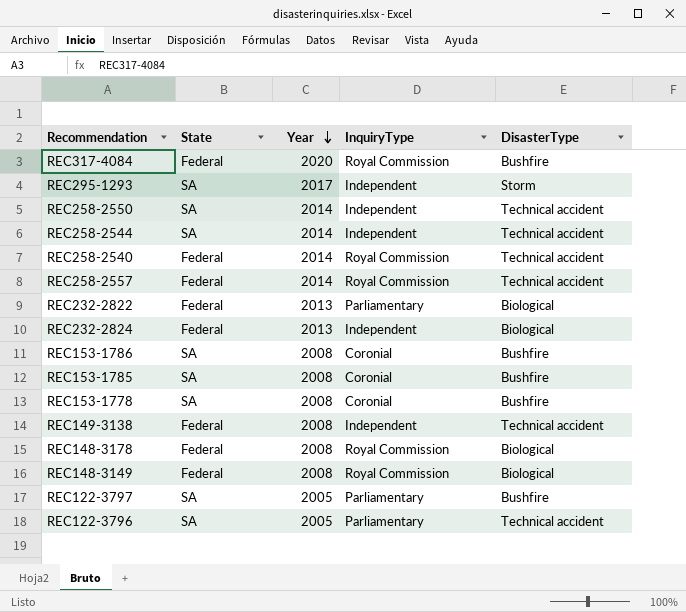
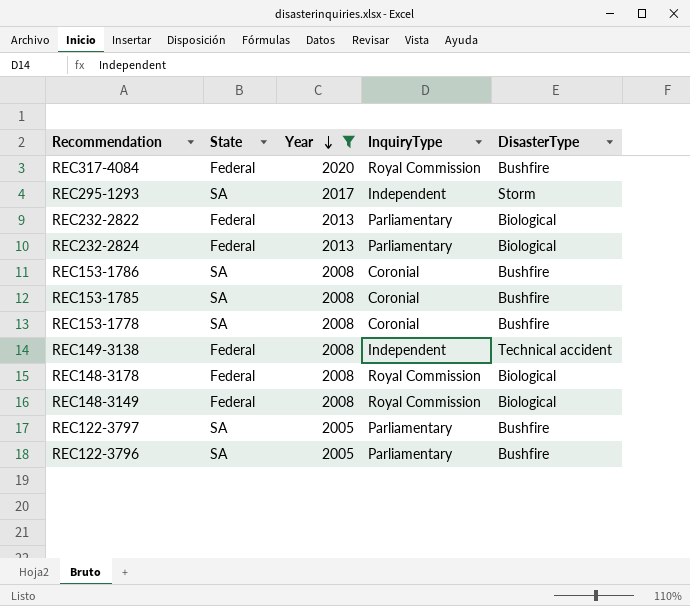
filter: none -> Year != 2014
REC232-2824 | InquiryType: Independent -> Parliamentary
REC122-3796 | DisasterType: Technical accident -> Bushfire

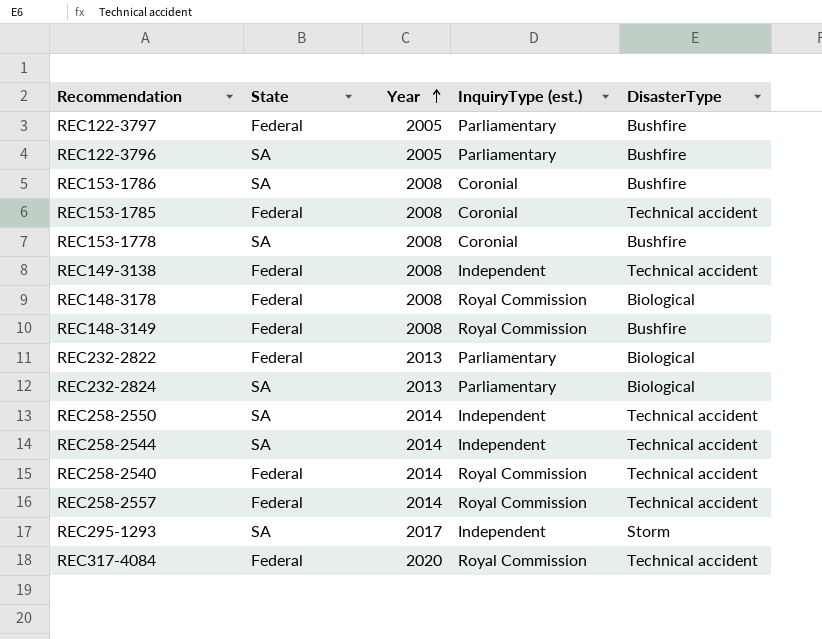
filter: Year != 2014 -> none
row order: Year descending -> Year ascending
column name: InquiryType -> InquiryType (est.)
REC122-3797 | State: SA -> Federal
REC153-1785 | State: SA -> Federal
REC153-1785 | DisasterType: Bushfire -> Technical accident
REC148-3149 | DisasterType: Biological -> Bushfire
REC232-2824 | State: Federal -> SA
REC317-4084 | DisasterType: Bushfire -> Technical accident

